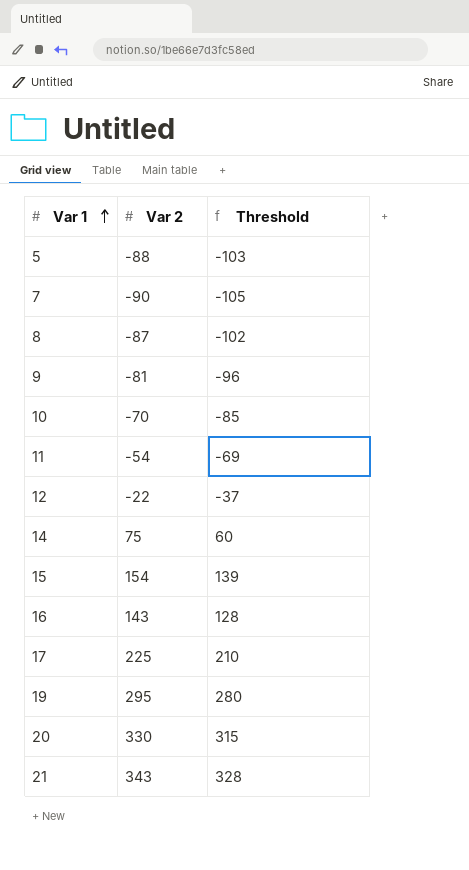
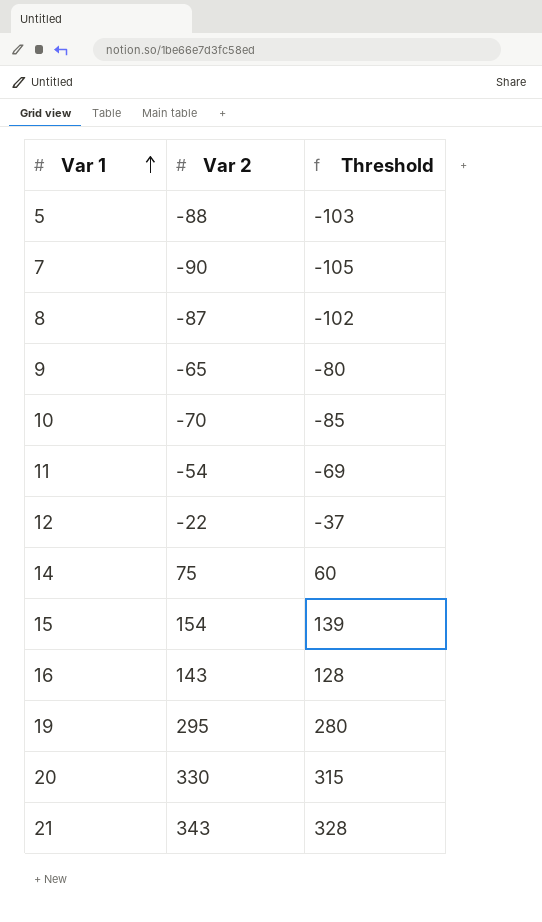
row 17: 225 | 210 -> none
9 | Var 2: -81 -> -65
9 | Threshold: -96 -> -80

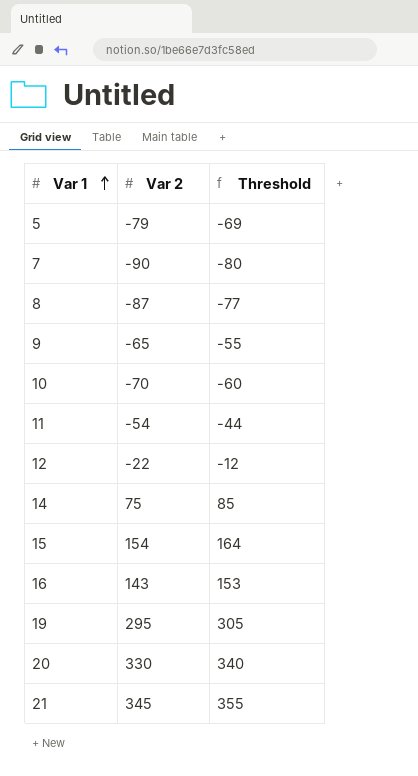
column Threshold | formula: [Var 2] - 15 -> [Var 2] + 10
5 | Var 2: -88 -> -79
21 | Var 2: 343 -> 345

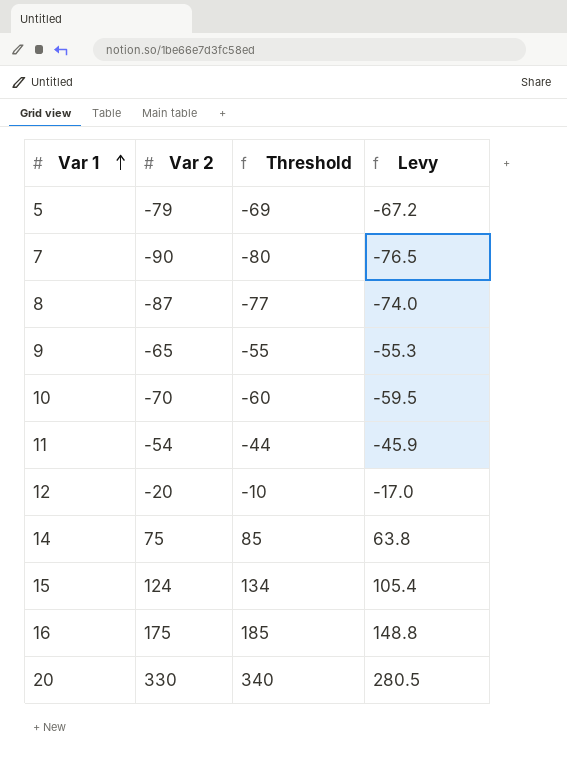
column Levy | formula: none -> [Var 2] * 0.85
row 19: 295 | 305 -> none
row 21: 345 | 355 -> none
12 | Var 2: -22 -> -20
12 | Threshold: -12 -> -10
15 | Var 2: 154 -> 124
15 | Threshold: 164 -> 134
16 | Var 2: 143 -> 175
16 | Threshold: 153 -> 185

